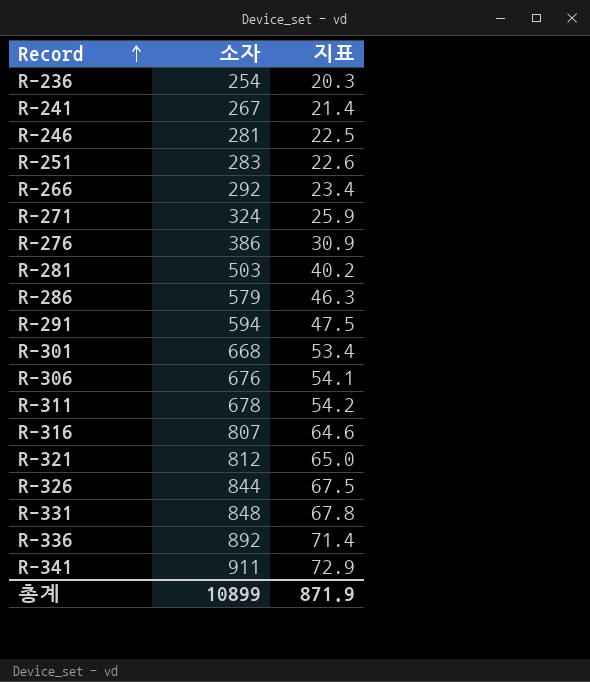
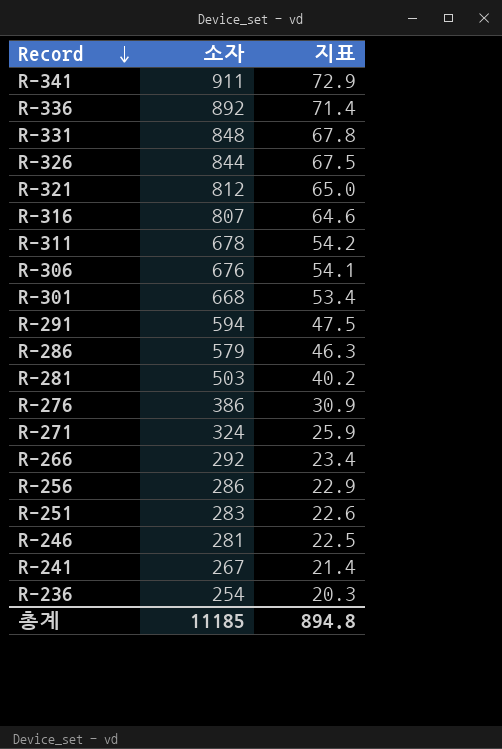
row order: Record ascending -> Record descending
row R-256: none -> 286 | 22.9
총계 | 소자: 10899 -> 11185
총계 | 지표: 871.9 -> 894.8

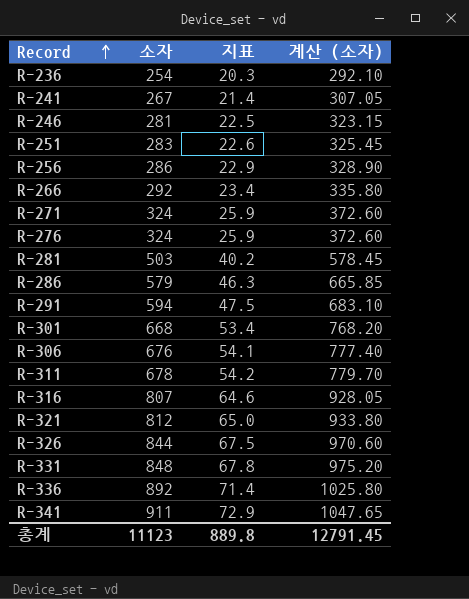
row order: Record descending -> Record ascending
column 계산 (소자) | formula: none -> [소자] * 1.15
R-276 | 소자: 386 -> 324
R-276 | 지표: 30.9 -> 25.9
총계 | 소자: 11185 -> 11123
총계 | 지표: 894.8 -> 889.8

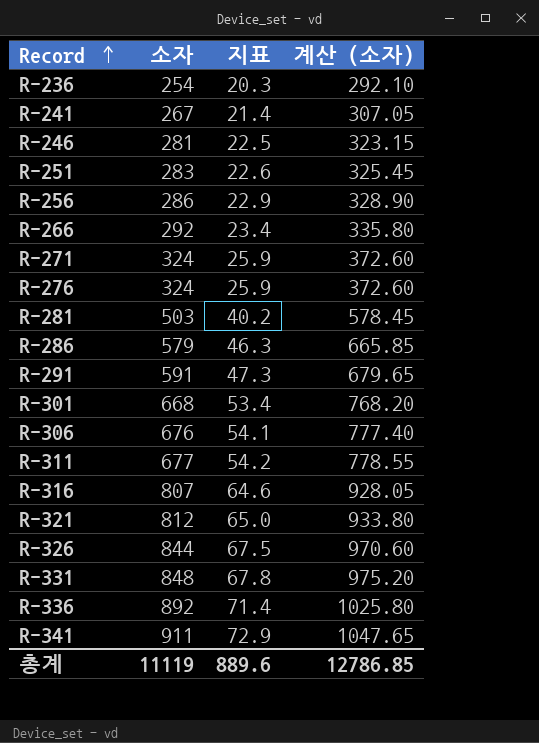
R-291 | 소자: 594 -> 591
R-291 | 지표: 47.5 -> 47.3
R-291 | 계산 (소자): 683.10 -> 679.65
R-311 | 소자: 678 -> 677
R-311 | 계산 (소자): 779.70 -> 778.55
총계 | 소자: 11123 -> 11119
총계 | 지표: 889.8 -> 889.6
총계 | 계산 (소자): 12791.45 -> 12786.85

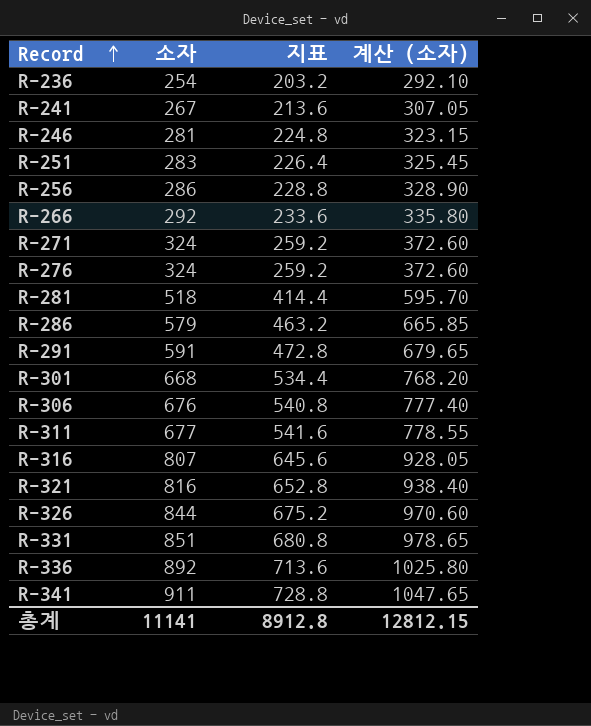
column 지표 | formula: [소자] * 0.08 -> [소자] * 0.8
R-281 | 소자: 503 -> 518
R-281 | 계산 (소자): 578.45 -> 595.70
R-321 | 소자: 812 -> 816
R-321 | 계산 (소자): 933.80 -> 938.40
R-331 | 소자: 848 -> 851
R-331 | 계산 (소자): 975.20 -> 978.65
총계 | 소자: 11119 -> 11141
총계 | 지표: 889.6 -> 8912.8
총계 | 계산 (소자): 12786.85 -> 12812.15

